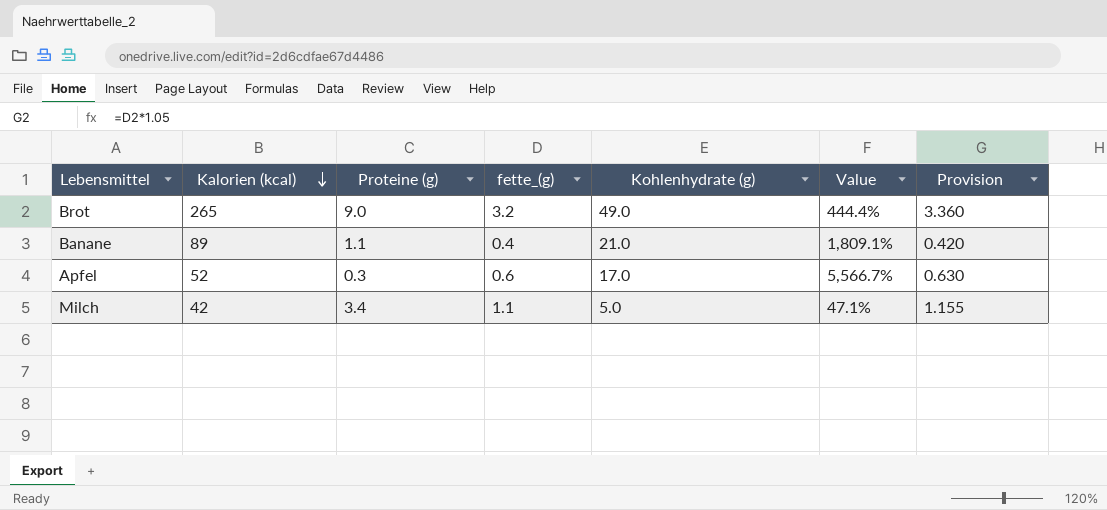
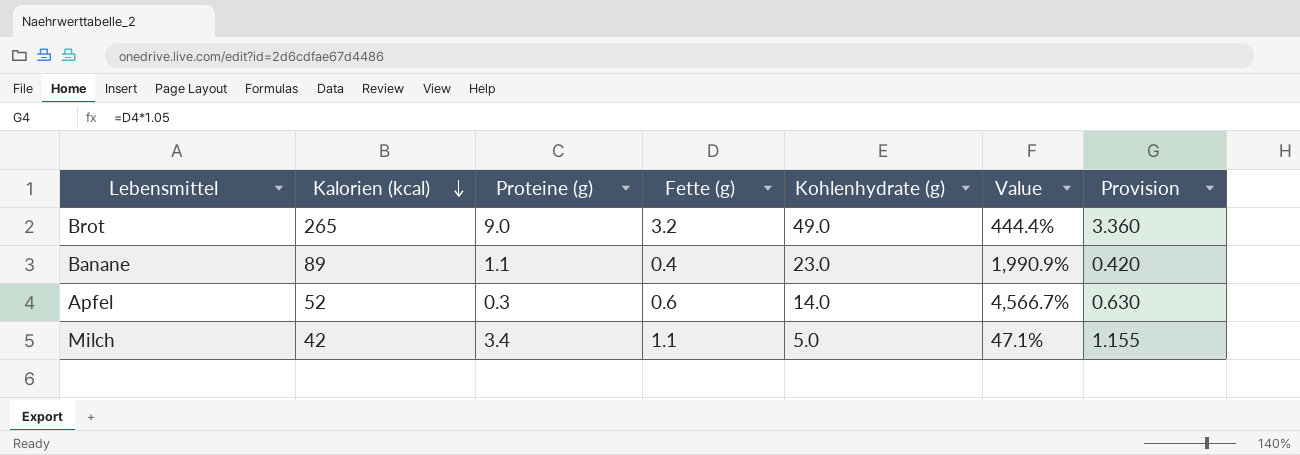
column name: fette_(g) -> Fette (g)
Banane | Kohlenhydrate (g): 21.0 -> 23.0
Banane | Value: 1,809.1% -> 1,990.9%
Apfel | Kohlenhydrate (g): 17.0 -> 14.0
Apfel | Value: 5,566.7% -> 4,566.7%

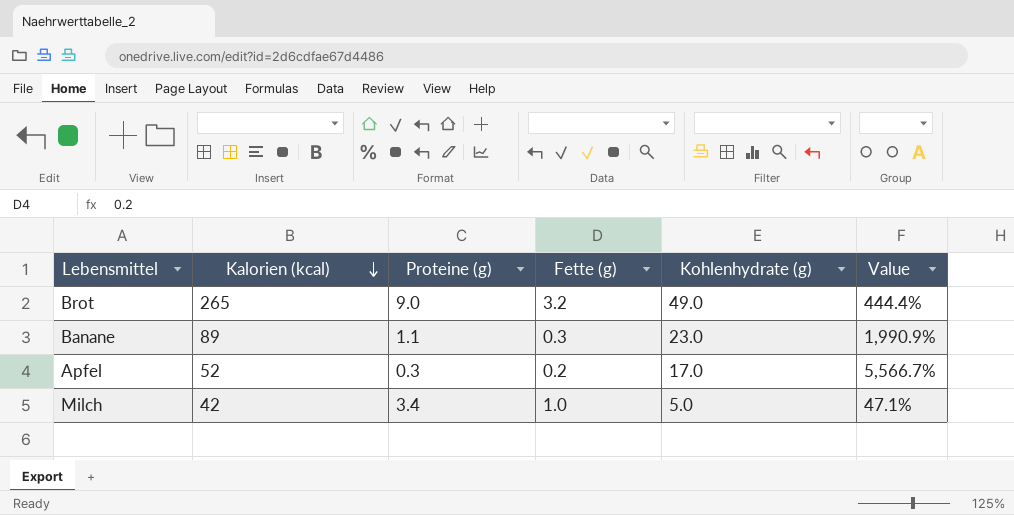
column Provision | formula: [Fette (g)] * 1.05 -> none
Banane | Fette (g): 0.4 -> 0.3
Apfel | Fette (g): 0.6 -> 0.2
Apfel | Kohlenhydrate (g): 14.0 -> 17.0
Apfel | Value: 4,566.7% -> 5,566.7%
Milch | Fette (g): 1.1 -> 1.0

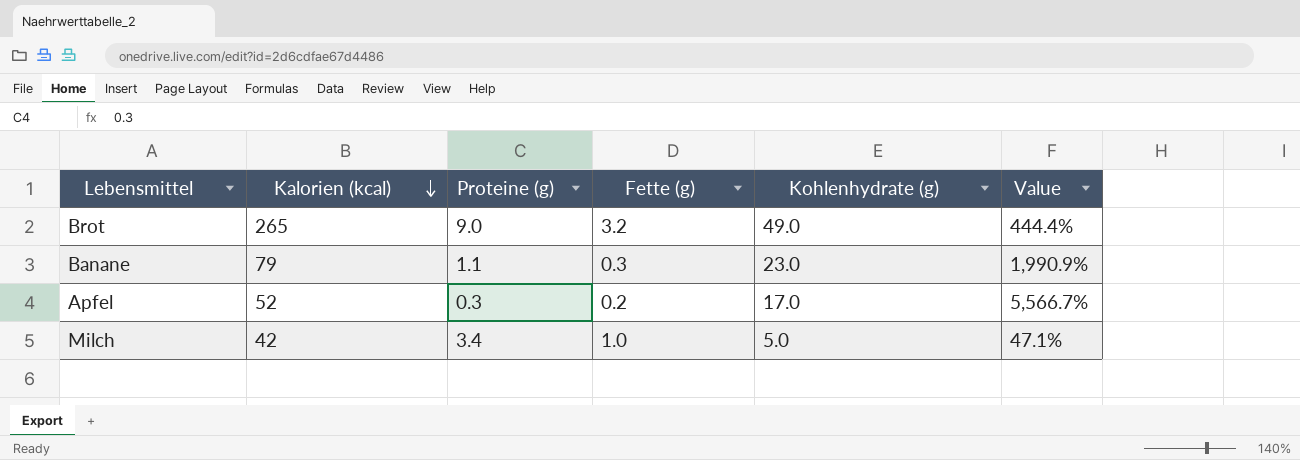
Banane | Kalorien (kcal): 89 -> 79

